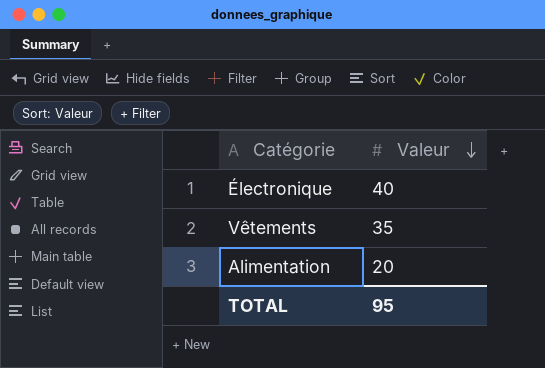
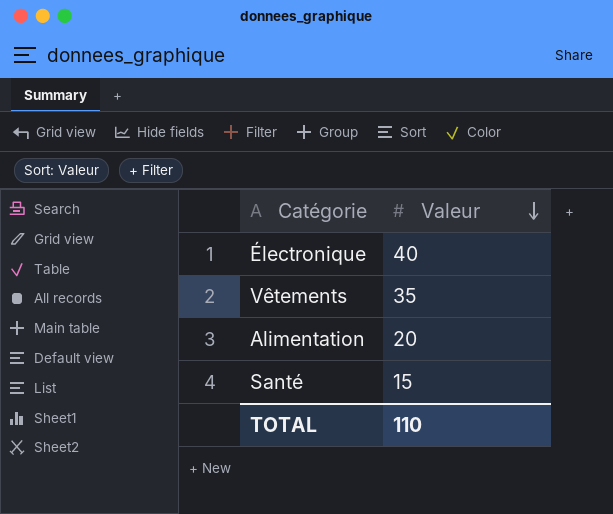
row Santé: none -> 15
TOTAL | Valeur: 95 -> 110

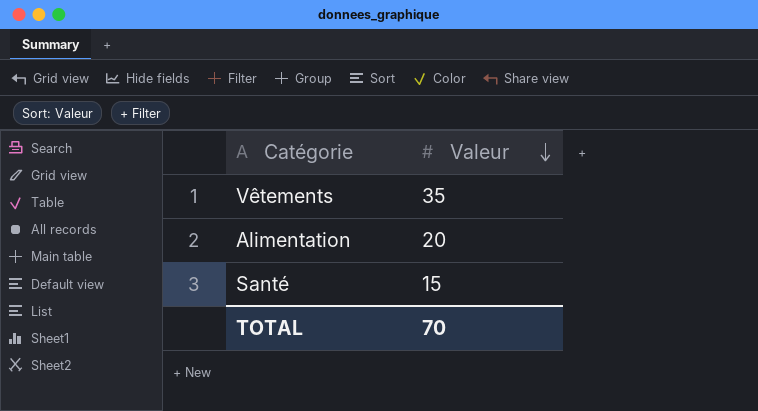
row Électronique: 40 -> none
TOTAL | Valeur: 110 -> 70

